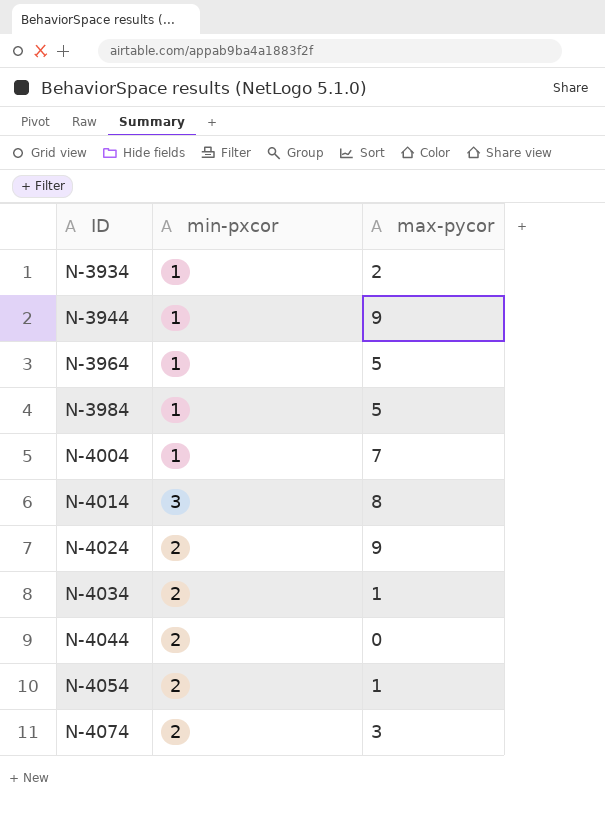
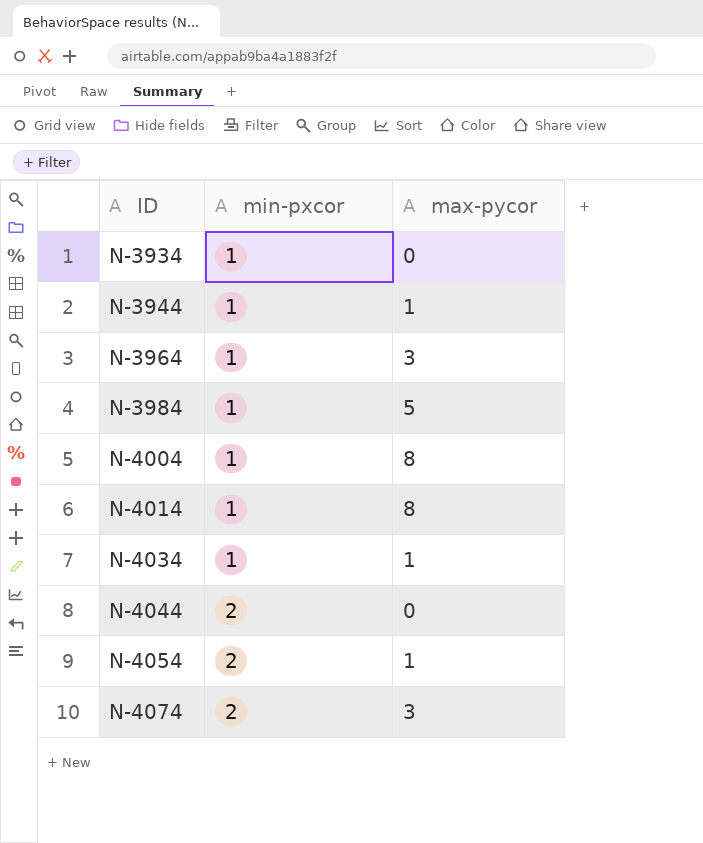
row N-4024: 2 | 9 -> none
N-3934 | max-pycor: 2 -> 0
N-3944 | max-pycor: 9 -> 1
N-3964 | max-pycor: 5 -> 3
N-4004 | max-pycor: 7 -> 8
N-4014 | min-pxcor: 3 -> 1
N-4034 | min-pxcor: 2 -> 1

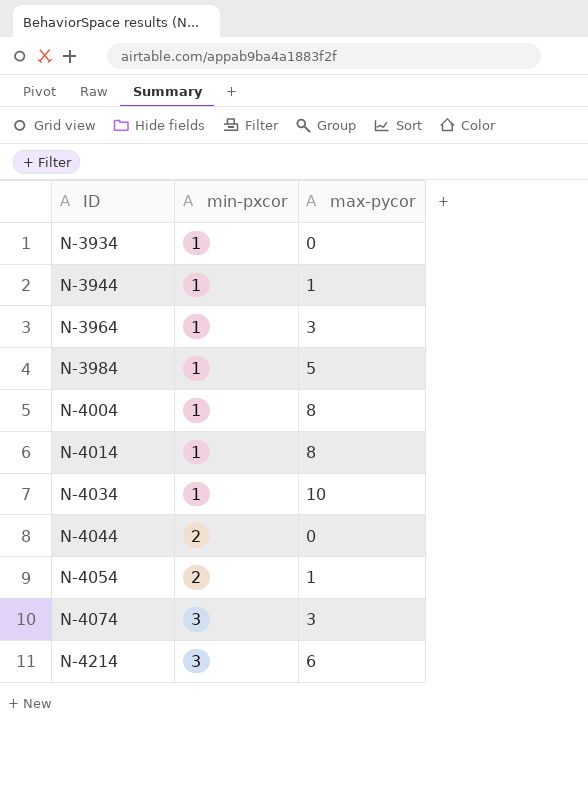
N-4034 | max-pycor: 1 -> 10
N-4074 | min-pxcor: 2 -> 3
row N-4214: none -> 3 | 6

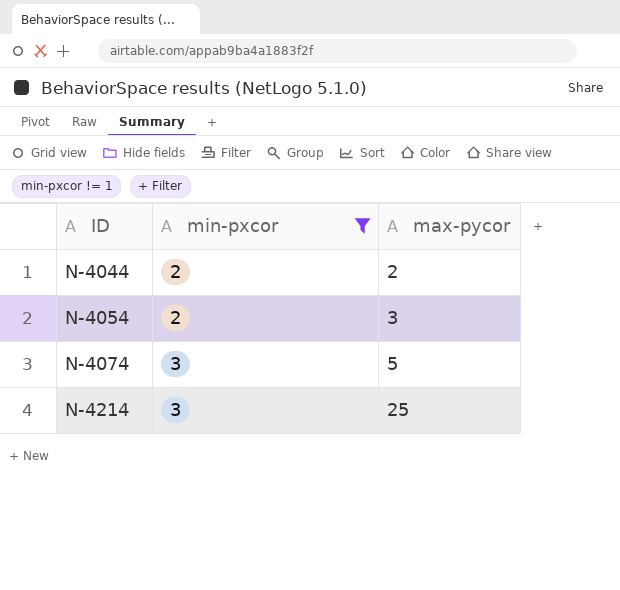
filter: none -> min-pxcor != 1
N-4044 | max-pycor: 0 -> 2
N-4054 | max-pycor: 1 -> 3
N-4074 | max-pycor: 3 -> 5
N-4214 | max-pycor: 6 -> 25

